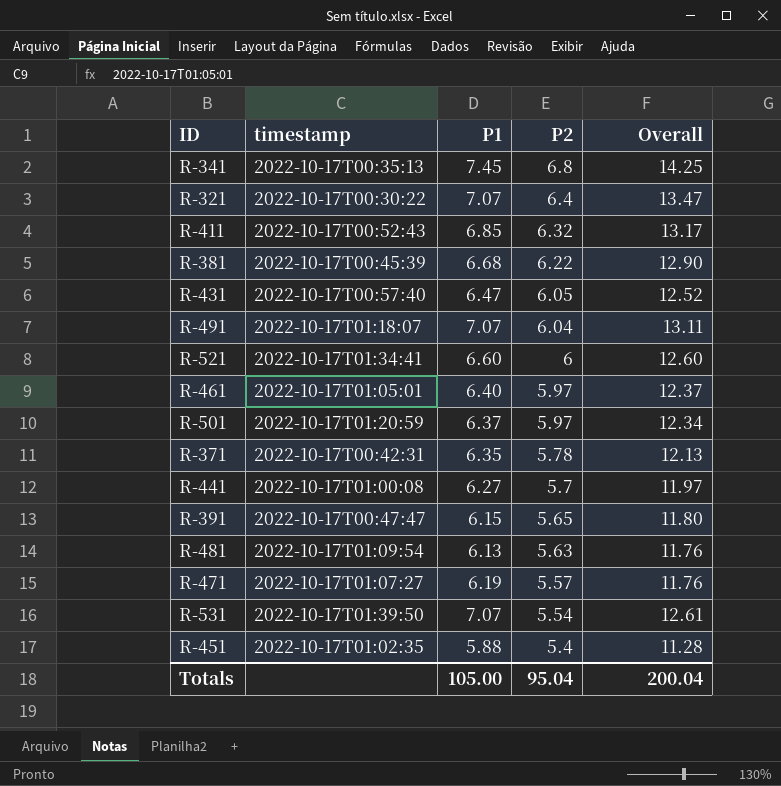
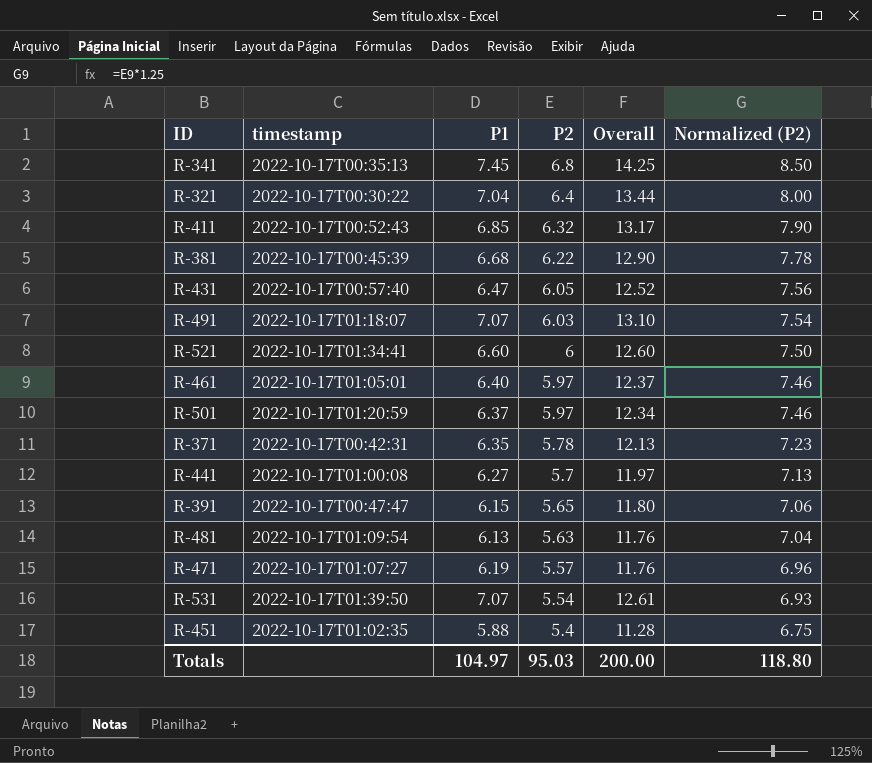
column Normalized (P2) | formula: none -> [P2] * 1.25
R-321 | P1: 7.07 -> 7.04
R-321 | Overall: 13.47 -> 13.44
R-491 | P2: 6.04 -> 6.03
R-491 | Overall: 13.11 -> 13.10
Totals | P1: 105.00 -> 104.97
Totals | P2: 95.04 -> 95.03
Totals | Overall: 200.04 -> 200.00

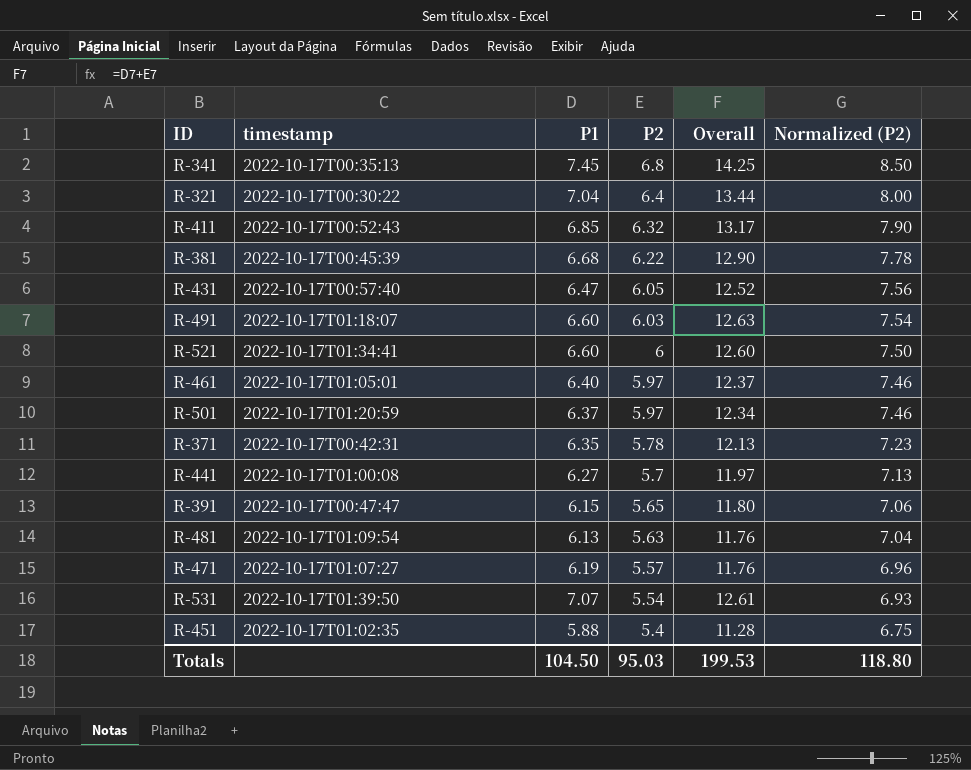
R-491 | P1: 7.07 -> 6.60
R-491 | Overall: 13.10 -> 12.63
Totals | P1: 104.97 -> 104.50
Totals | Overall: 200.00 -> 199.53

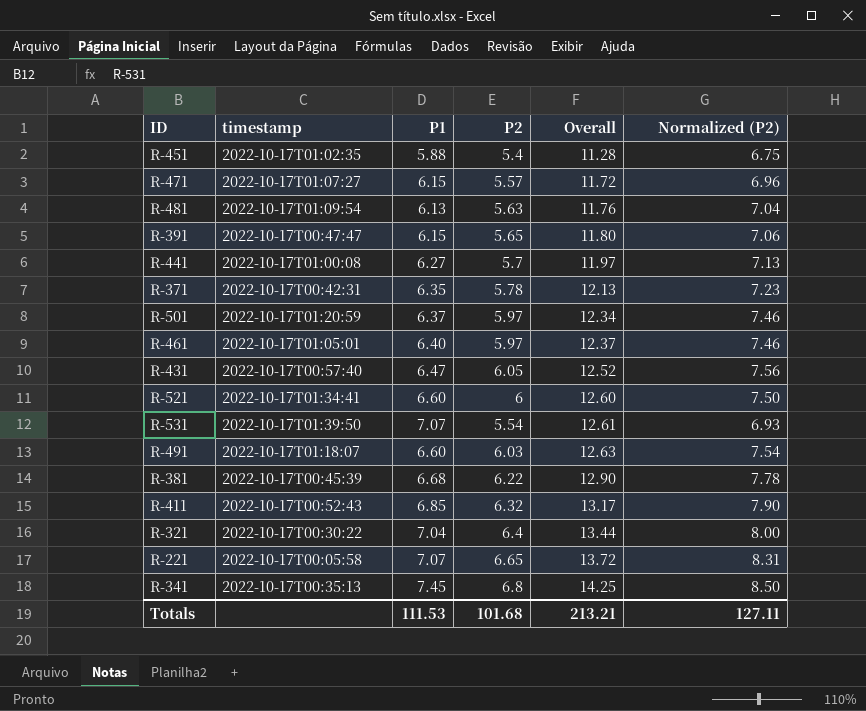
row order: P2 descending -> Overall ascending
R-471 | P1: 6.19 -> 6.15
R-471 | Overall: 11.76 -> 11.72
row R-221: none -> 2022-10-17T00:05:58 | 7.07 | 6.65 | 13.72 | 8.31
Totals | P1: 104.50 -> 111.53
Totals | P2: 95.03 -> 101.68
Totals | Overall: 199.53 -> 213.21
Totals | Normalized (P2): 118.80 -> 127.11

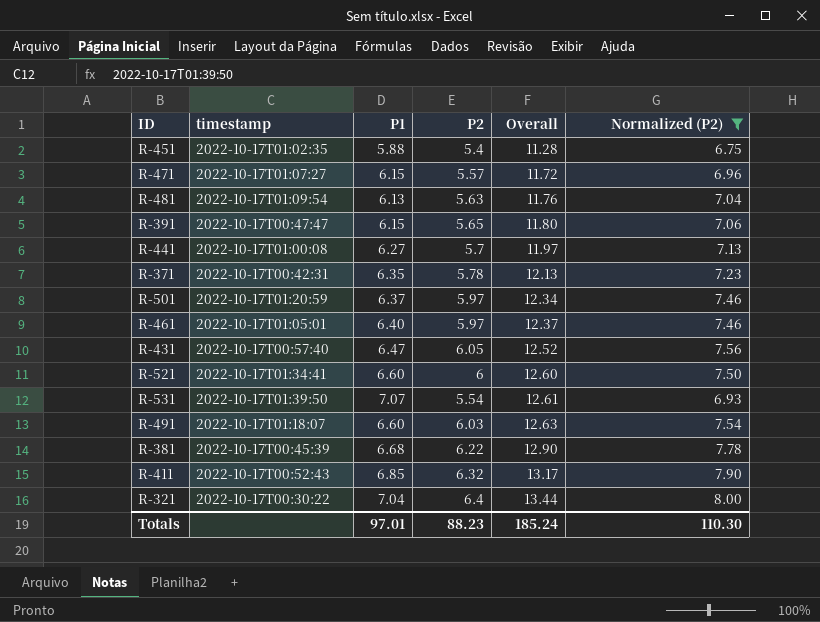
filter: none -> Normalized (P2) <= 8.00
Totals | P1: 111.53 -> 97.01
Totals | P2: 101.68 -> 88.23
Totals | Overall: 213.21 -> 185.24
Totals | Normalized (P2): 127.11 -> 110.30

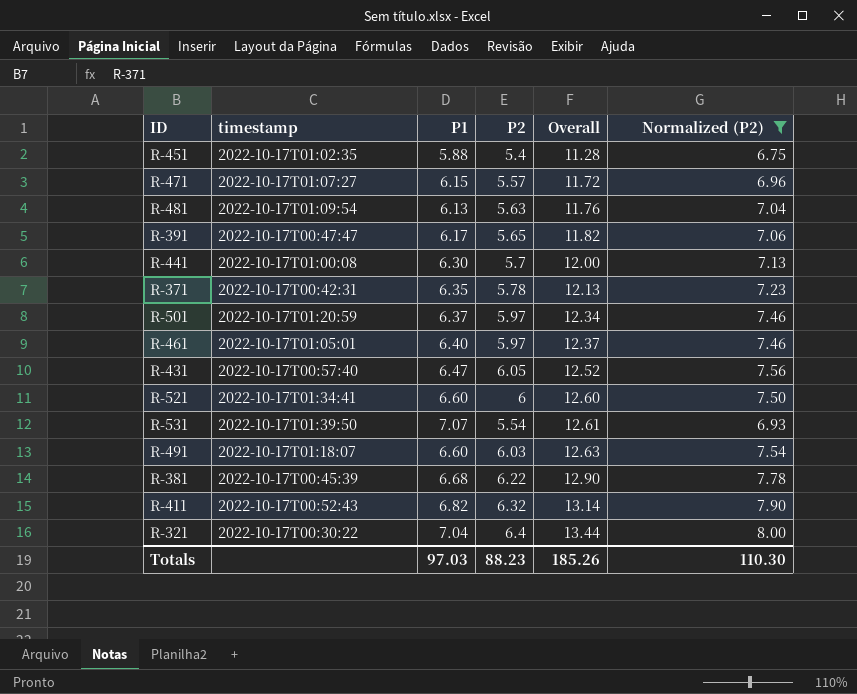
R-391 | P1: 6.15 -> 6.17
R-391 | Overall: 11.80 -> 11.82
R-441 | P1: 6.27 -> 6.30
R-441 | Overall: 11.97 -> 12.00
R-411 | P1: 6.85 -> 6.82
R-411 | Overall: 13.17 -> 13.14
Totals | P1: 97.01 -> 97.03
Totals | Overall: 185.24 -> 185.26

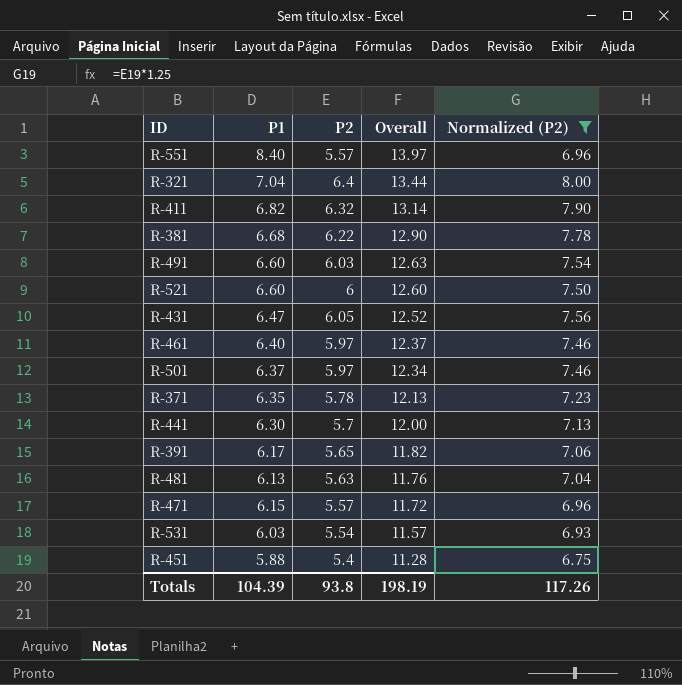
row order: Overall ascending -> Overall descending
column timestamp | position: 2 -> none
row R-551: none -> 8.40 | 5.57 | 13.97 | 6.96
R-531 | P1: 7.07 -> 6.03
R-531 | Overall: 12.61 -> 11.57
Totals | P1: 97.03 -> 104.39
Totals | P2: 88.23 -> 93.8
Totals | Overall: 185.26 -> 198.19
Totals | Normalized (P2): 110.30 -> 117.26

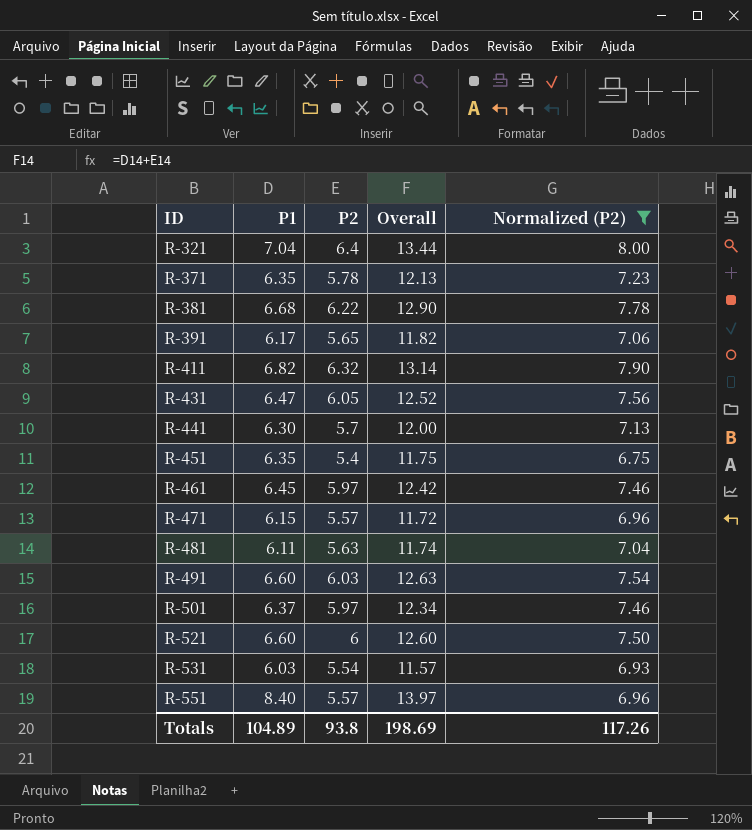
row order: Overall descending -> ID ascending
R-451 | P1: 5.88 -> 6.35
R-451 | Overall: 11.28 -> 11.75
R-461 | P1: 6.40 -> 6.45
R-461 | Overall: 12.37 -> 12.42
R-481 | P1: 6.13 -> 6.11
R-481 | Overall: 11.76 -> 11.74
Totals | P1: 104.39 -> 104.89
Totals | Overall: 198.19 -> 198.69

